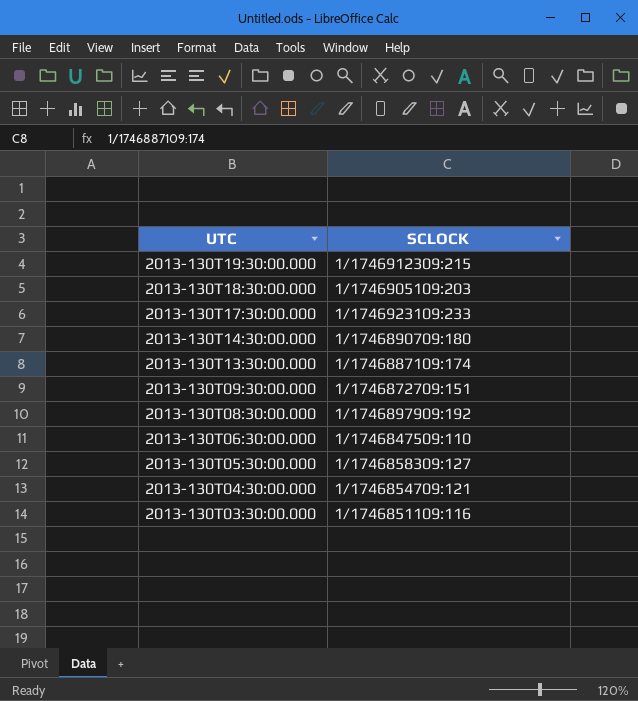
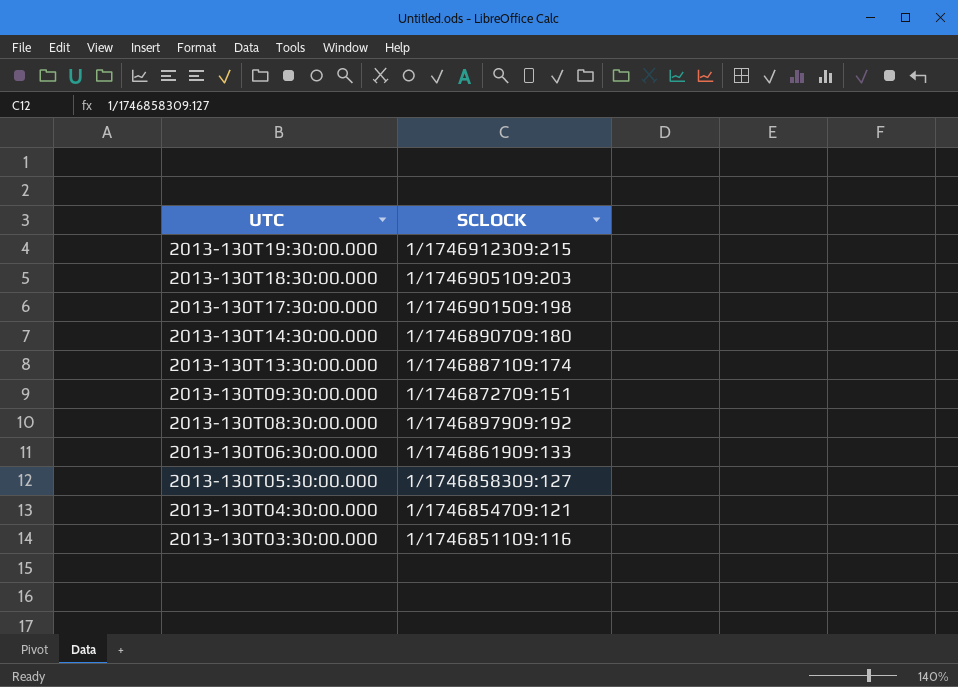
2013-130T17:30:00.000 | SCLOCK: 1/1746923109:233 -> 1/1746901509:198
2013-130T06:30:00.000 | SCLOCK: 1/1746847509:110 -> 1/1746861909:133

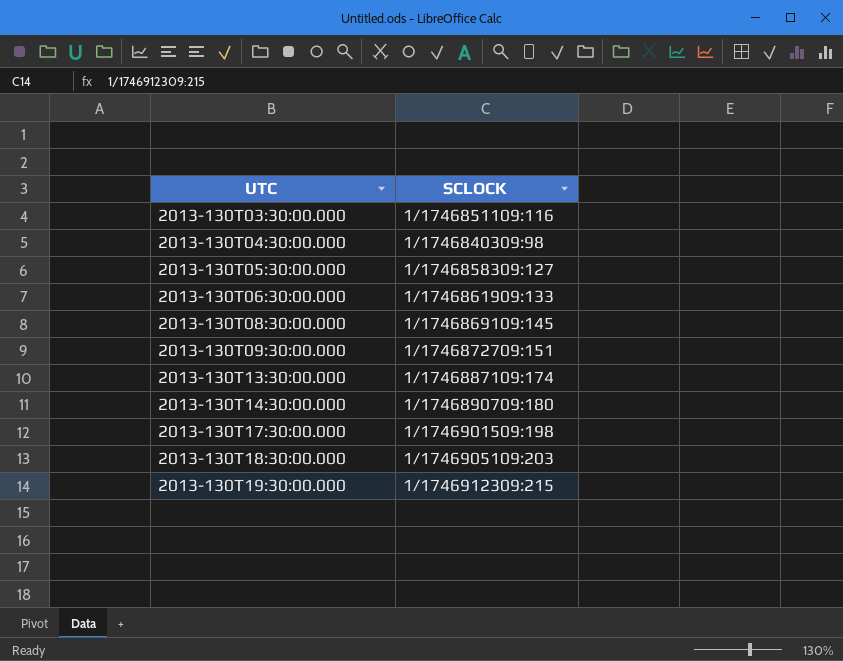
row order: UTC descending -> UTC ascending
2013-130T04:30:00.000 | SCLOCK: 1/1746854709:121 -> 1/1746840309:98
2013-130T08:30:00.000 | SCLOCK: 1/1746897909:192 -> 1/1746869109:145

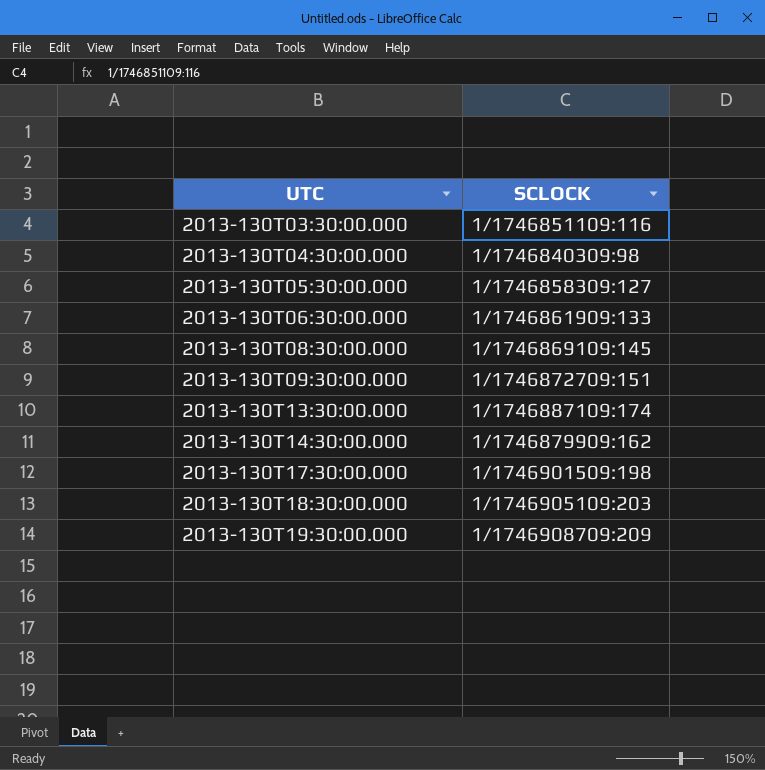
2013-130T14:30:00.000 | SCLOCK: 1/1746890709:180 -> 1/1746879909:162
2013-130T19:30:00.000 | SCLOCK: 1/1746912309:215 -> 1/1746908709:209

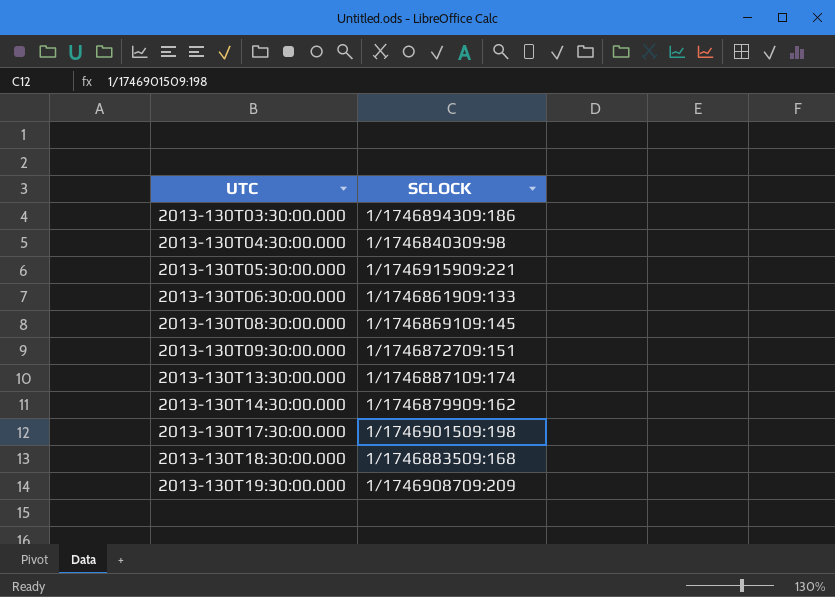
2013-130T03:30:00.000 | SCLOCK: 1/1746851109:116 -> 1/1746894309:186
2013-130T05:30:00.000 | SCLOCK: 1/1746858309:127 -> 1/1746915909:221
2013-130T18:30:00.000 | SCLOCK: 1/1746905109:203 -> 1/1746883509:168

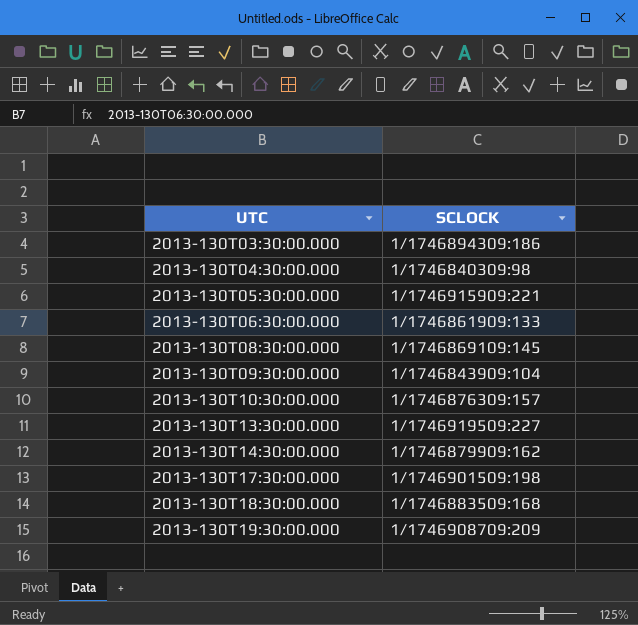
2013-130T09:30:00.000 | SCLOCK: 1/1746872709:151 -> 1/1746843909:104
row 2013-130T10:30:00.000: none -> 1/1746876309:157
2013-130T13:30:00.000 | SCLOCK: 1/1746887109:174 -> 1/1746919509:227

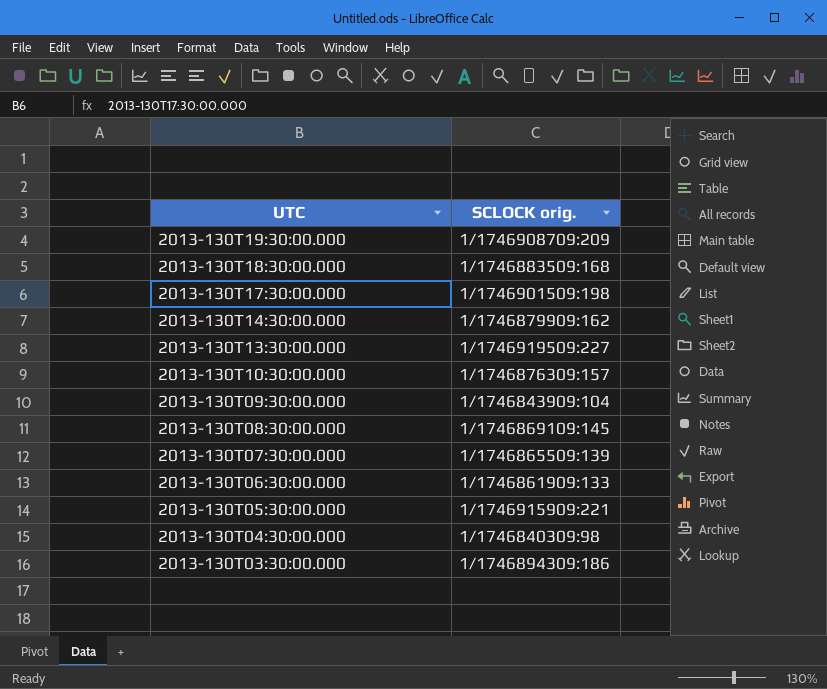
row order: UTC ascending -> UTC descending
column name: SCLOCK -> SCLOCK orig.
row 2013-130T07:30:00.000: none -> 1/1746865509:139

